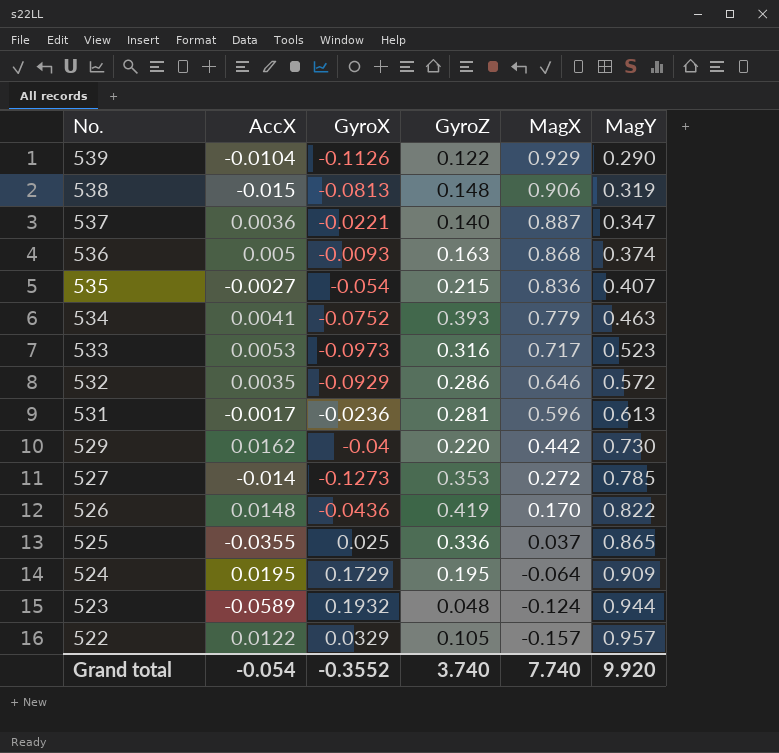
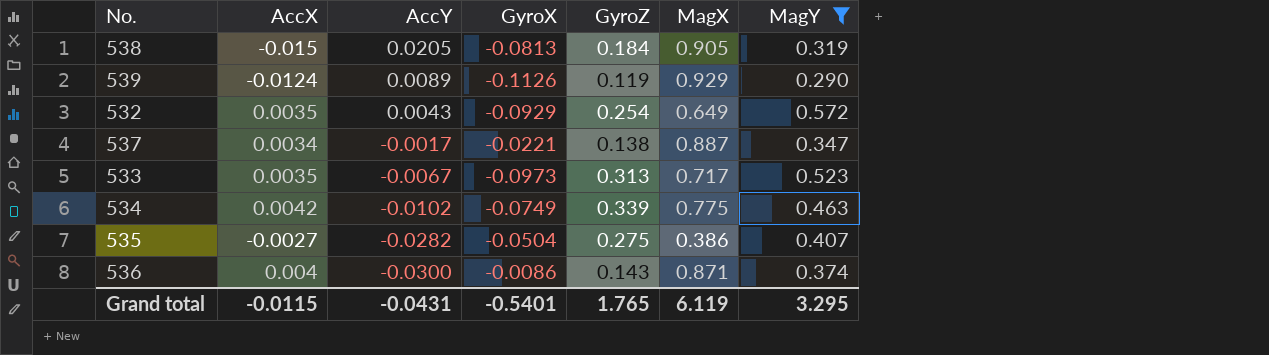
filter: none -> MagY <= 0.572
row order: No. descending -> AccY descending
column AccY | position: none -> 3
538 | GyroZ: 0.148 -> 0.184
538 | MagX: 0.906 -> 0.905
539 | AccX: -0.0104 -> -0.0124
539 | GyroZ: 0.122 -> 0.119
532 | GyroZ: 0.286 -> 0.254
532 | MagX: 0.646 -> 0.649
537 | AccX: 0.0036 -> 0.0034
537 | GyroZ: 0.140 -> 0.138
533 | AccX: 0.0053 -> 0.0035
533 | GyroZ: 0.316 -> 0.313
534 | AccX: 0.0041 -> 0.0042
534 | GyroX: -0.0752 -> -0.0749
534 | GyroZ: 0.393 -> 0.339
534 | MagX: 0.779 -> 0.775
535 | GyroX: -0.054 -> -0.0504
535 | GyroZ: 0.215 -> 0.275
535 | MagX: 0.836 -> 0.386
536 | AccX: 0.005 -> 0.004
536 | GyroX: -0.0093 -> -0.0086
536 | GyroZ: 0.163 -> 0.143
536 | MagX: 0.868 -> 0.871
Grand total | AccX: -0.054 -> -0.0115
Grand total | GyroX: -0.3552 -> -0.5401
Grand total | GyroZ: 3.740 -> 1.765
Grand total | MagX: 7.740 -> 6.119
Grand total | MagY: 9.920 -> 3.295

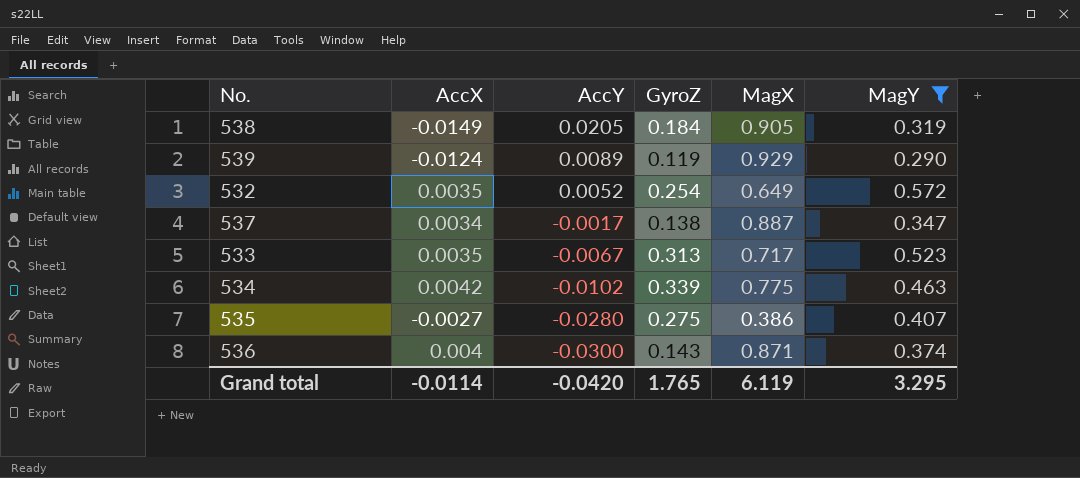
column GyroX | position: 4 -> none
538 | AccX: -0.015 -> -0.0149
532 | AccY: 0.0043 -> 0.0052
535 | AccY: -0.0282 -> -0.0280
Grand total | AccX: -0.0115 -> -0.0114
Grand total | AccY: -0.0431 -> -0.0420

